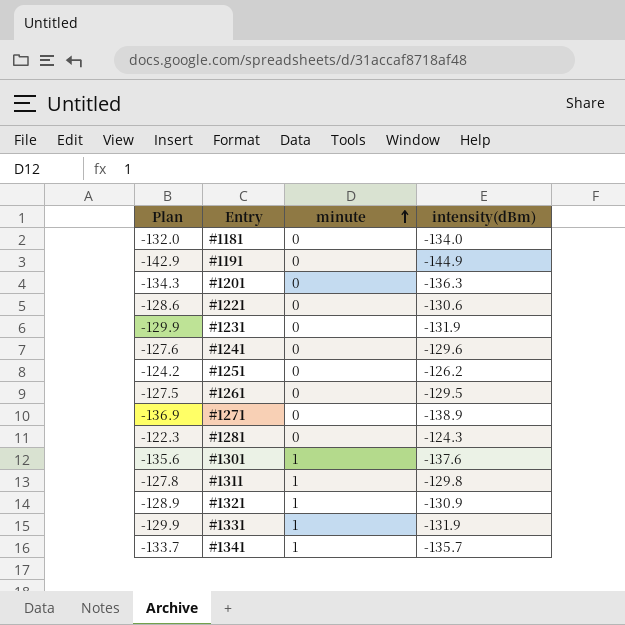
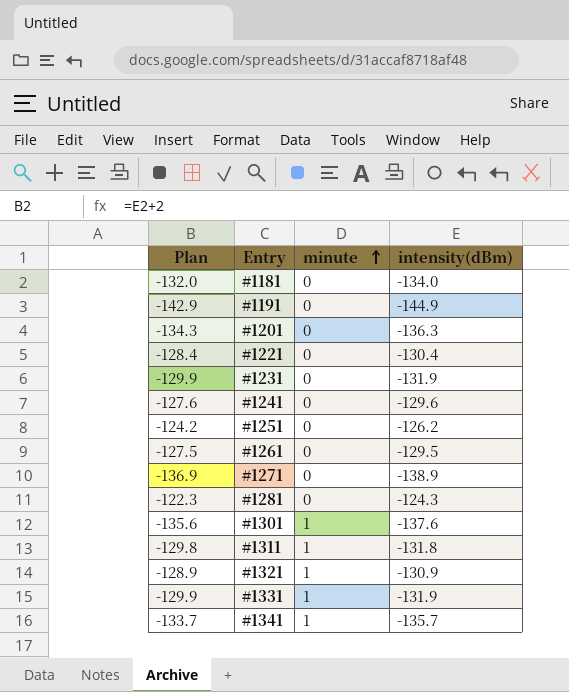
#1221 | Plan: -128.6 -> -128.4
#1221 | intensity(dBm): -130.6 -> -130.4
#1311 | Plan: -127.8 -> -129.8
#1311 | intensity(dBm): -129.8 -> -131.8

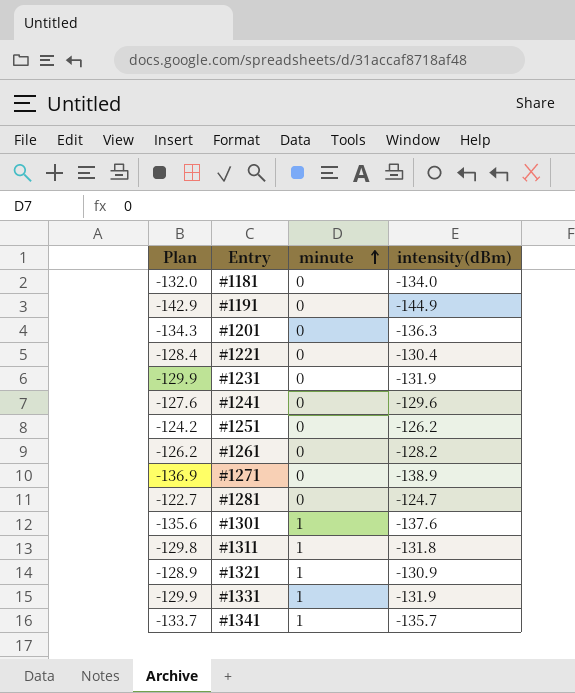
#1261 | Plan: -127.5 -> -126.2
#1261 | intensity(dBm): -129.5 -> -128.2
#1281 | Plan: -122.3 -> -122.7
#1281 | intensity(dBm): -124.3 -> -124.7

